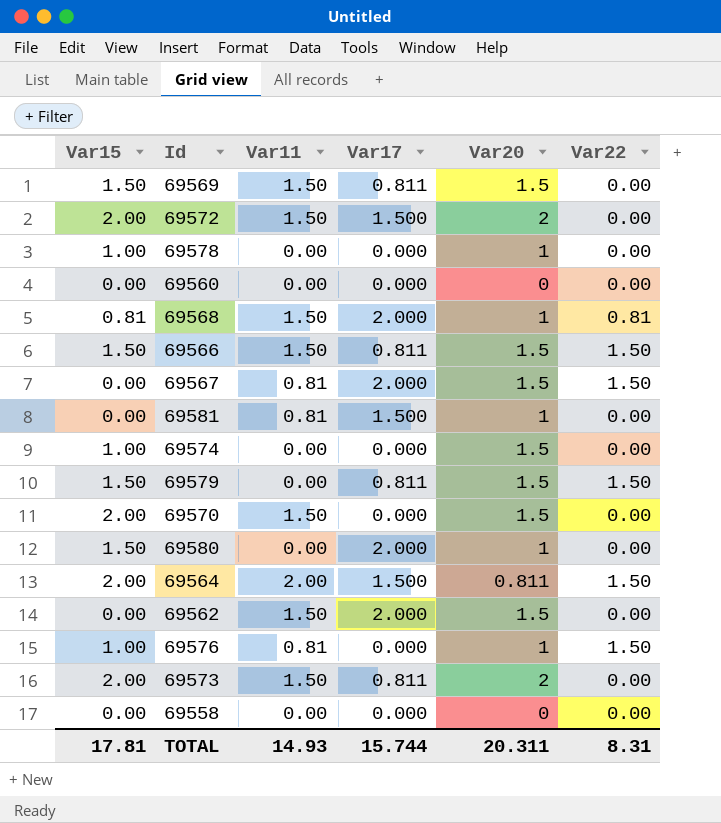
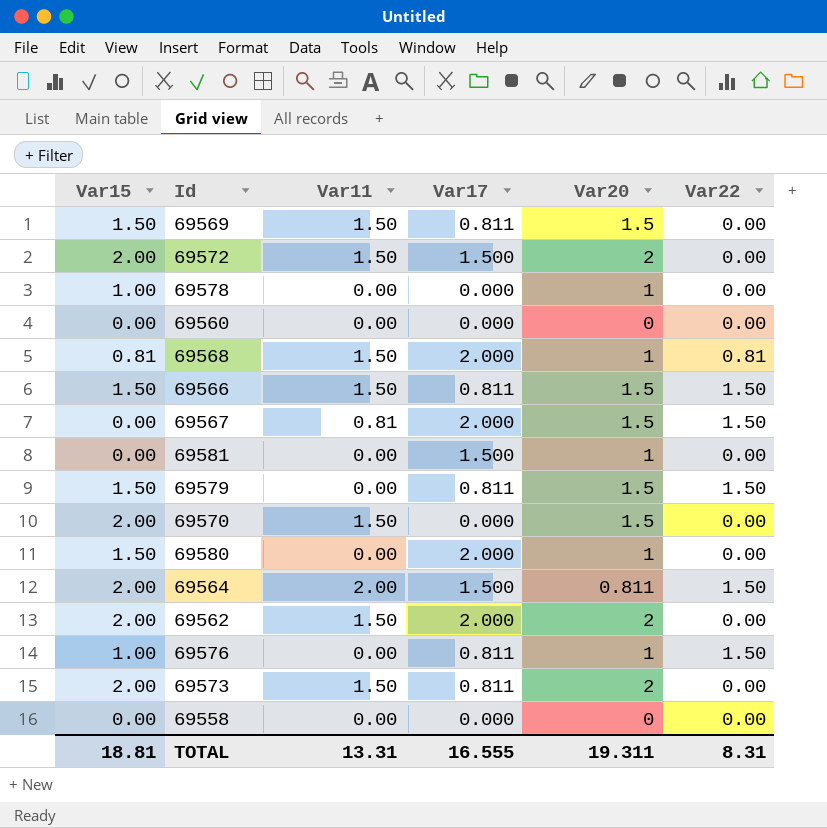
row 69574: 1.00 | 0.00 | 0.000 | 1.5 | 0.00 -> none
69581 | Var11: 0.81 -> 0.00
69562 | Var15: 0.00 -> 2.00
69562 | Var20: 1.5 -> 2
69576 | Var11: 0.81 -> 0.00
69576 | Var17: 0.000 -> 0.811
TOTAL | Var15: 17.81 -> 18.81
TOTAL | Var11: 14.93 -> 13.31
TOTAL | Var17: 15.744 -> 16.555
TOTAL | Var20: 20.311 -> 19.311

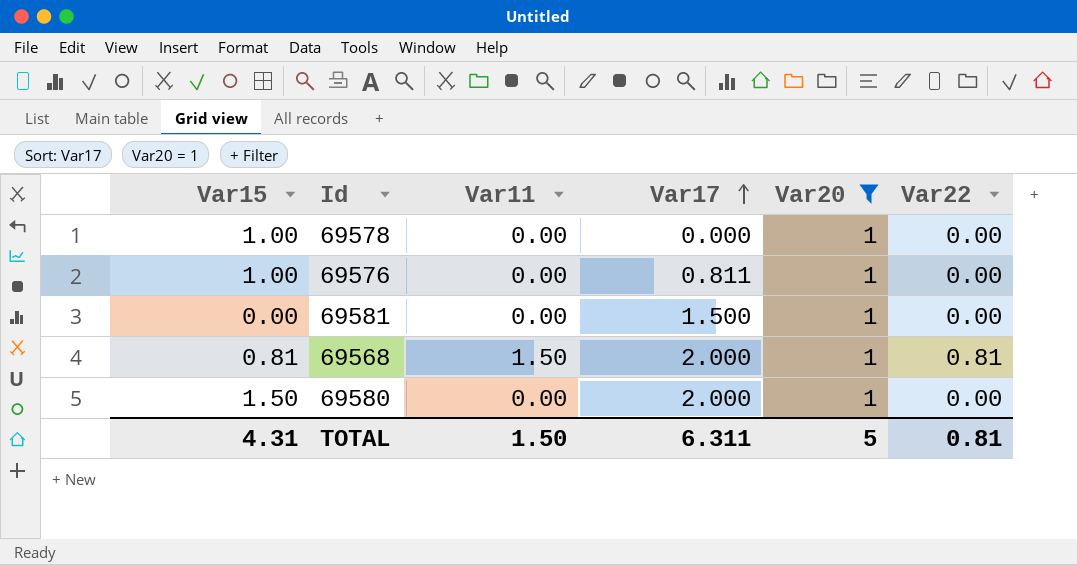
filter: none -> Var20 = 1
row order: none -> Var17 ascending
69576 | Var22: 1.50 -> 0.00
TOTAL | Var15: 18.81 -> 4.31
TOTAL | Var11: 13.31 -> 1.50
TOTAL | Var17: 16.555 -> 6.311
TOTAL | Var20: 19.311 -> 5
TOTAL | Var22: 8.31 -> 0.81

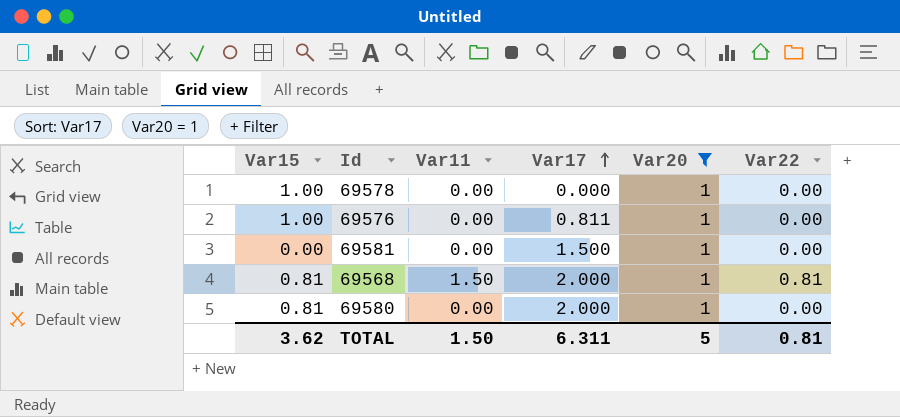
69580 | Var15: 1.50 -> 0.81
TOTAL | Var15: 4.31 -> 3.62

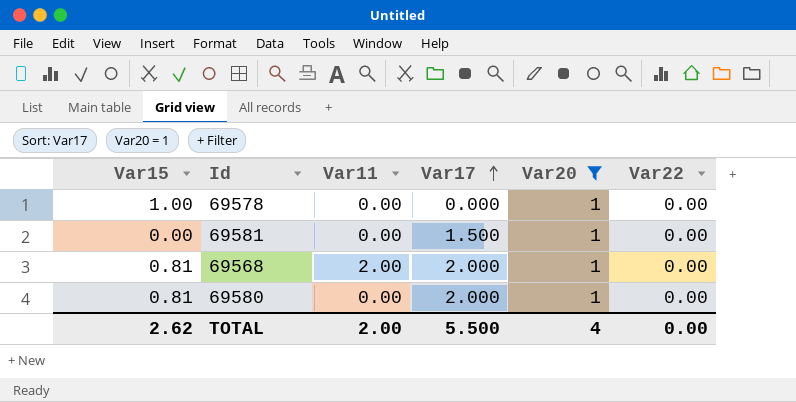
row 69576: 1.00 | 0.00 | 0.811 | 1 | 0.00 -> none
69568 | Var11: 1.50 -> 2.00
69568 | Var22: 0.81 -> 0.00
TOTAL | Var15: 3.62 -> 2.62
TOTAL | Var11: 1.50 -> 2.00
TOTAL | Var17: 6.311 -> 5.500
TOTAL | Var20: 5 -> 4
TOTAL | Var22: 0.81 -> 0.00

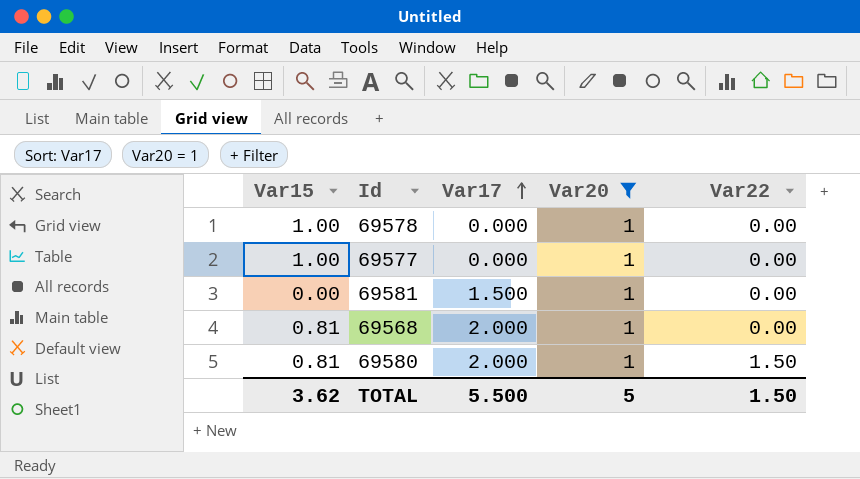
column Var11 | position: 3 -> none
row 69577: none -> 1.00 | 0.000 | 1 | 0.00
69580 | Var22: 0.00 -> 1.50
TOTAL | Var15: 2.62 -> 3.62
TOTAL | Var20: 4 -> 5
TOTAL | Var22: 0.00 -> 1.50

